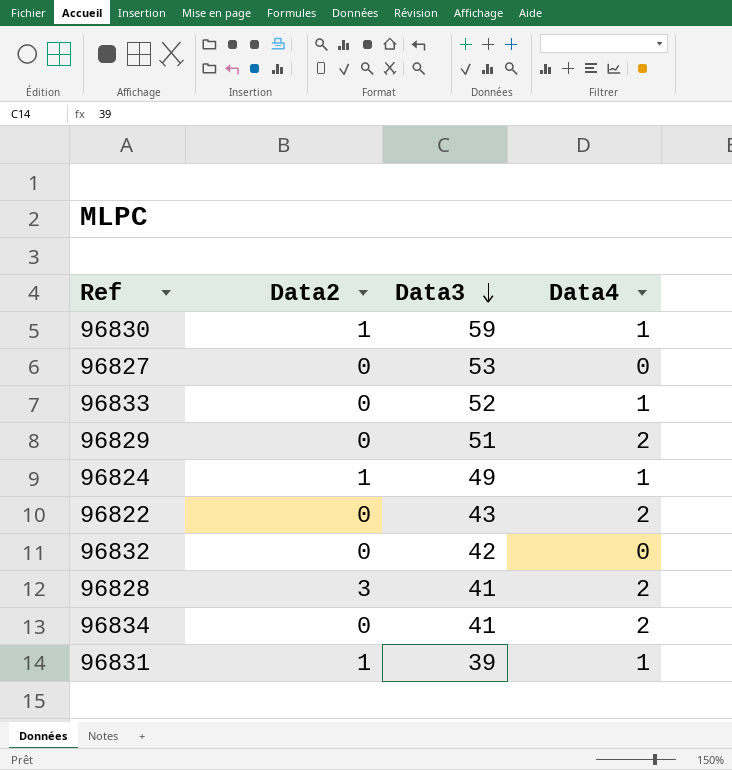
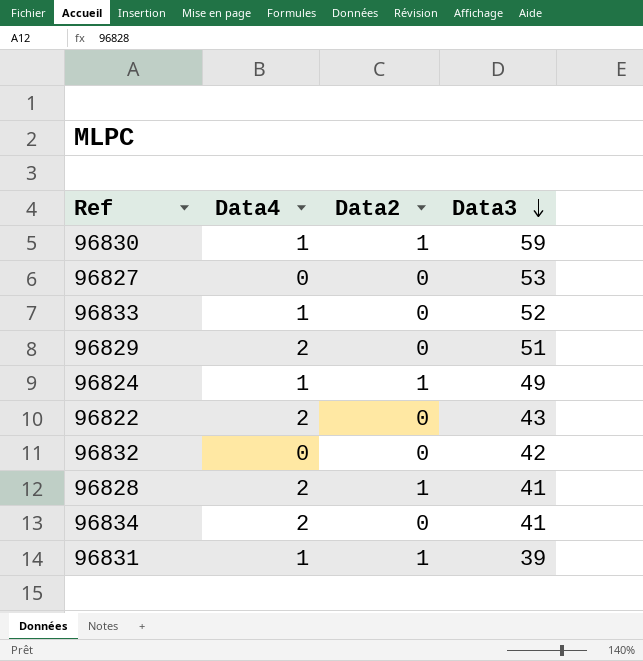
column Data4 | position: 4 -> 2
96828 | Data2: 3 -> 1

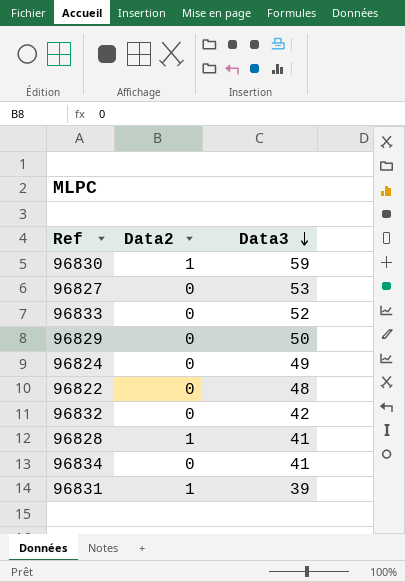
column Data4 | position: 2 -> none
96829 | Data3: 51 -> 50
96824 | Data2: 1 -> 0
96822 | Data3: 43 -> 48

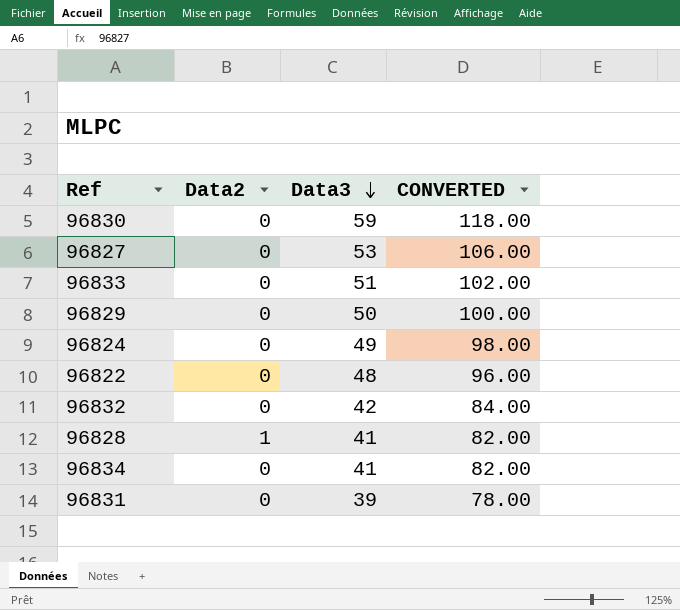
column CONVERTED | formula: none -> [Data3] * 2
96830 | Data2: 1 -> 0
96833 | Data3: 52 -> 51
96831 | Data2: 1 -> 0

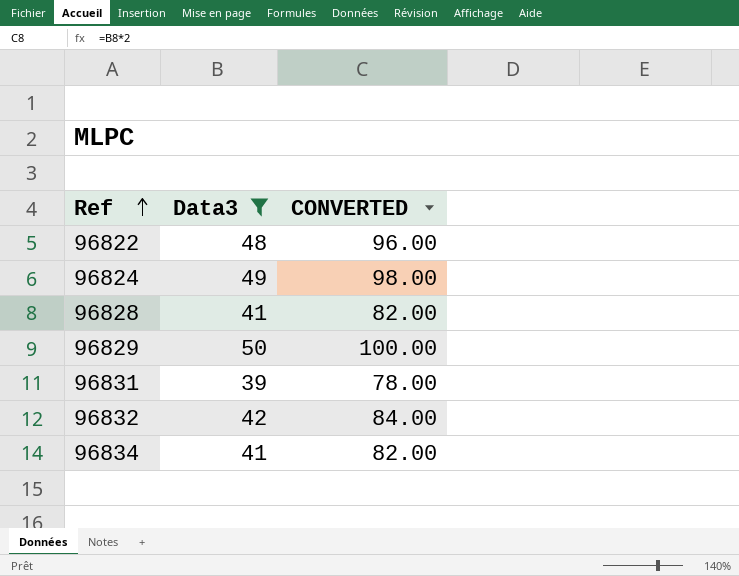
filter: none -> Data3 <= 50
row order: Data3 descending -> Ref ascending
column Data2 | position: 2 -> none

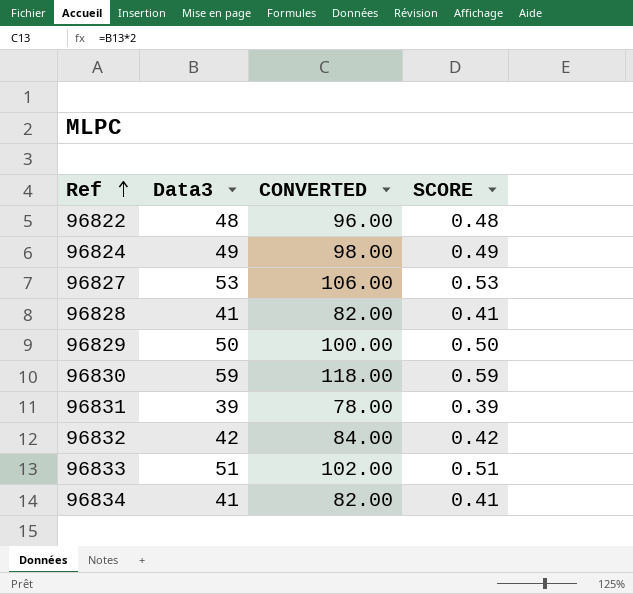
filter: Data3 <= 50 -> none
column SCORE | formula: none -> [Data3] * 0.01

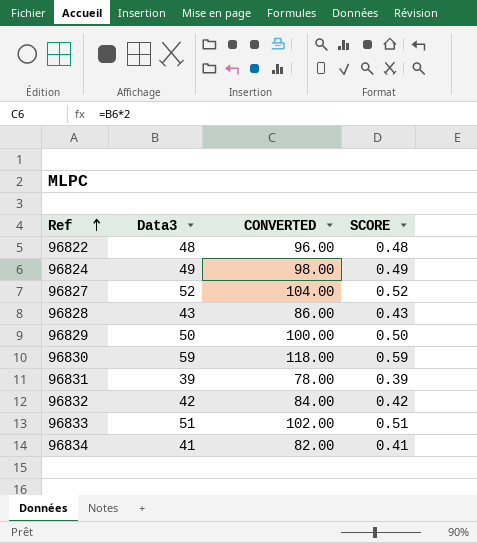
96827 | Data3: 53 -> 52
96827 | CONVERTED: 106.00 -> 104.00
96827 | SCORE: 0.53 -> 0.52
96828 | Data3: 41 -> 43
96828 | CONVERTED: 82.00 -> 86.00
96828 | SCORE: 0.41 -> 0.43

